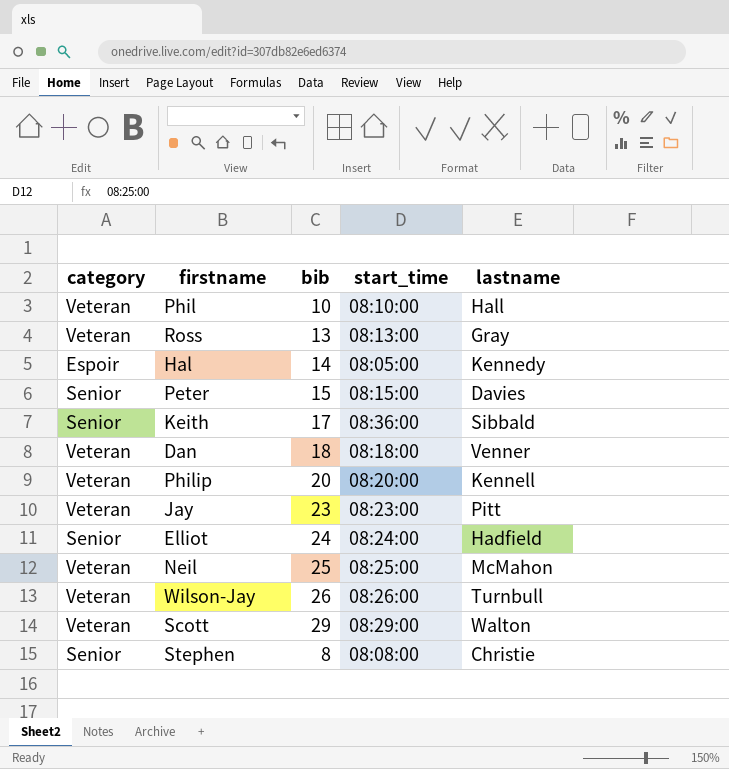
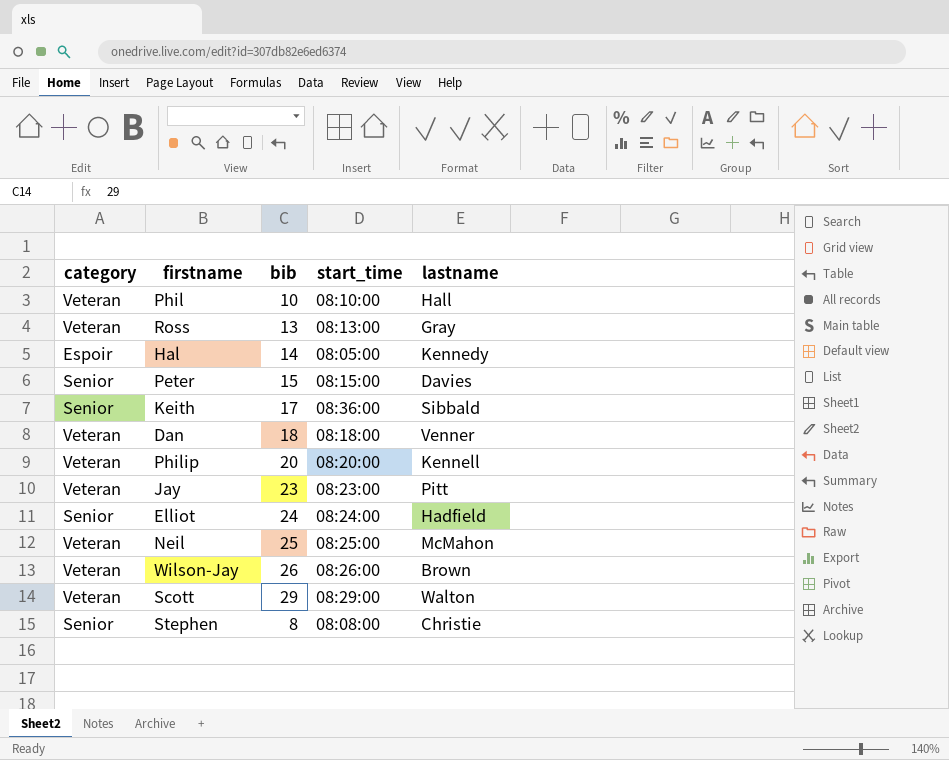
Wilson-Jay | lastname: Turnbull -> Brown

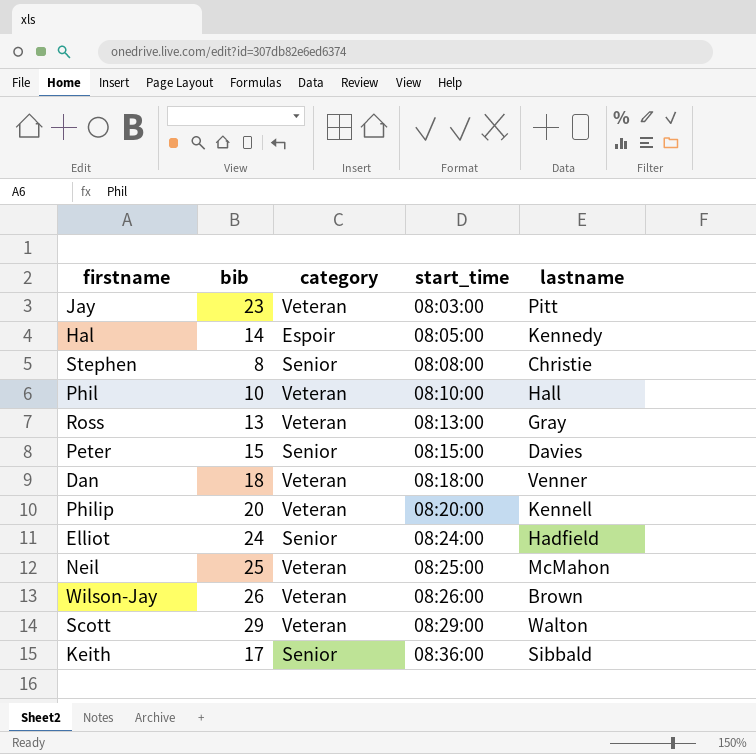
row order: none -> start_time ascending
column category | position: 1 -> 3
Jay | start_time: 08:23:00 -> 08:03:00

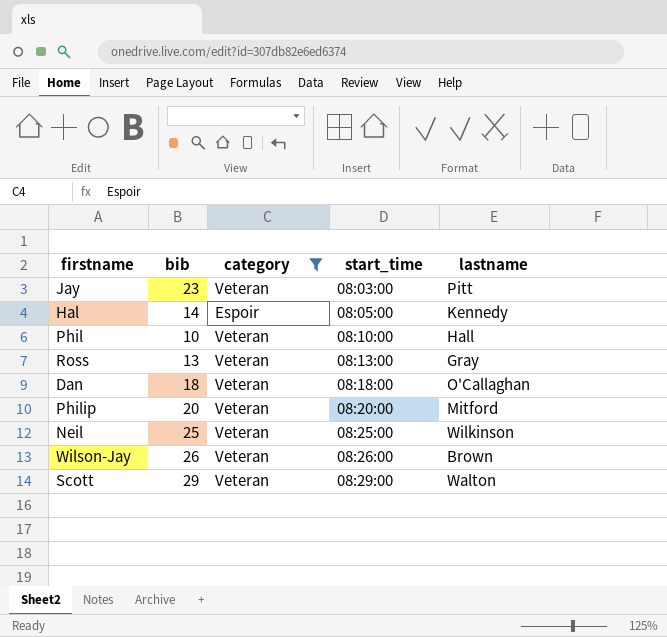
filter: none -> category != Senior
Dan | lastname: Venner -> O'Callaghan
Philip | lastname: Kennell -> Mitford
Neil | lastname: McMahon -> Wilkinson

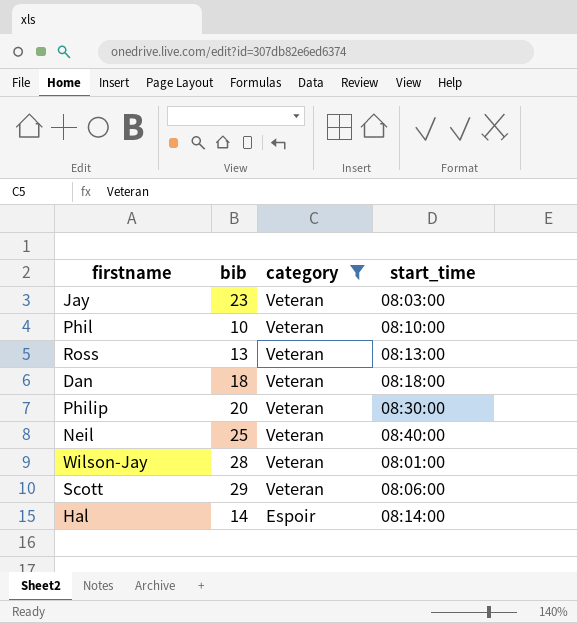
row order: start_time ascending -> category descending
column lastname | position: 5 -> none
Philip | start_time: 08:20:00 -> 08:30:00
Neil | start_time: 08:25:00 -> 08:40:00
Wilson-Jay | bib: 26 -> 28
Wilson-Jay | start_time: 08:26:00 -> 08:01:00
Scott | start_time: 08:29:00 -> 08:06:00
Hal | start_time: 08:05:00 -> 08:14:00

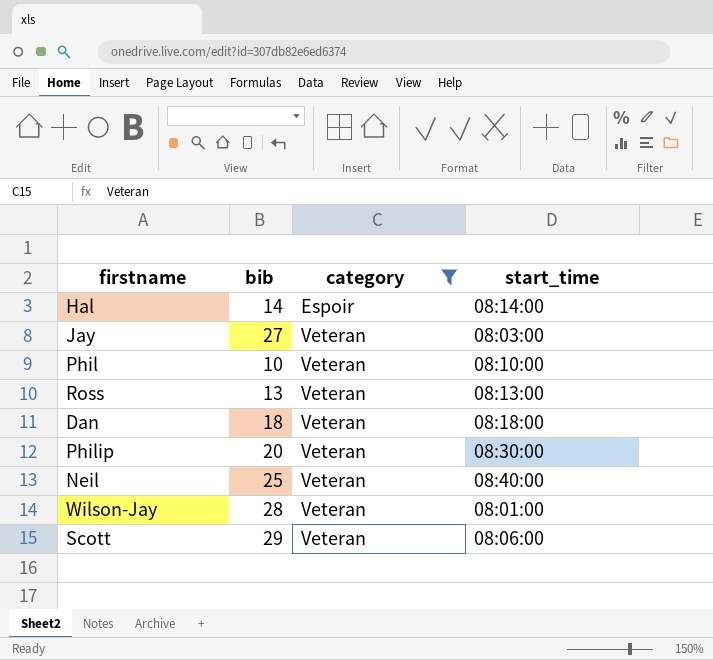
row order: category descending -> category ascending
Jay | bib: 23 -> 27

